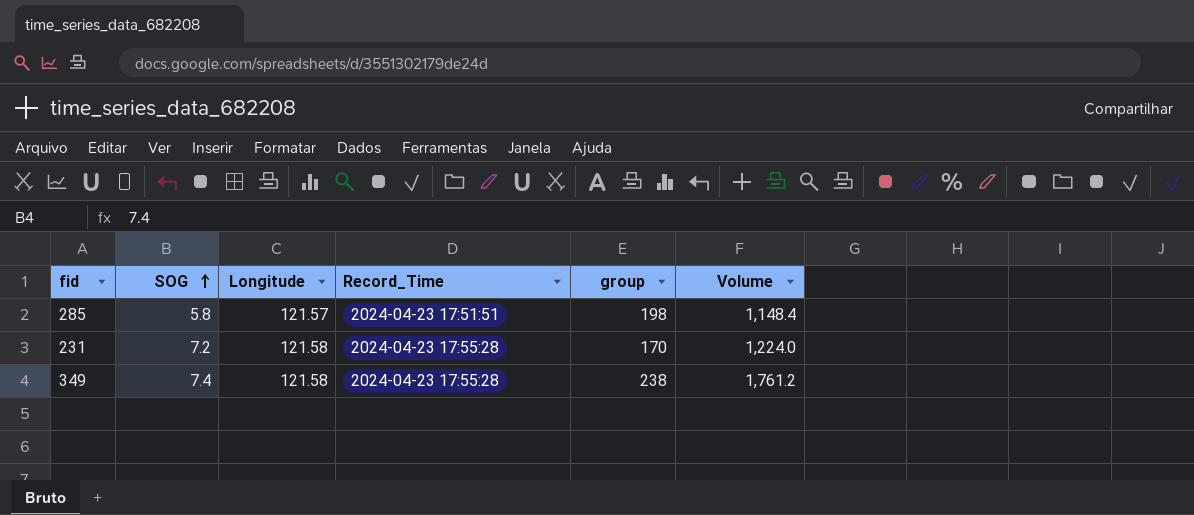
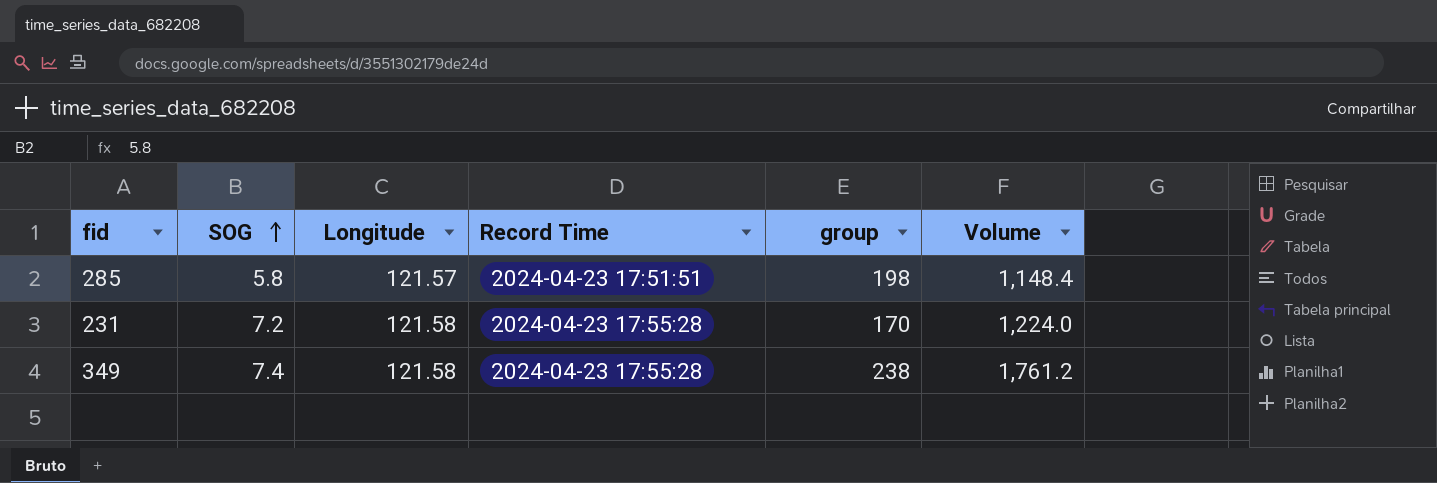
column name: Record_Time -> Record Time

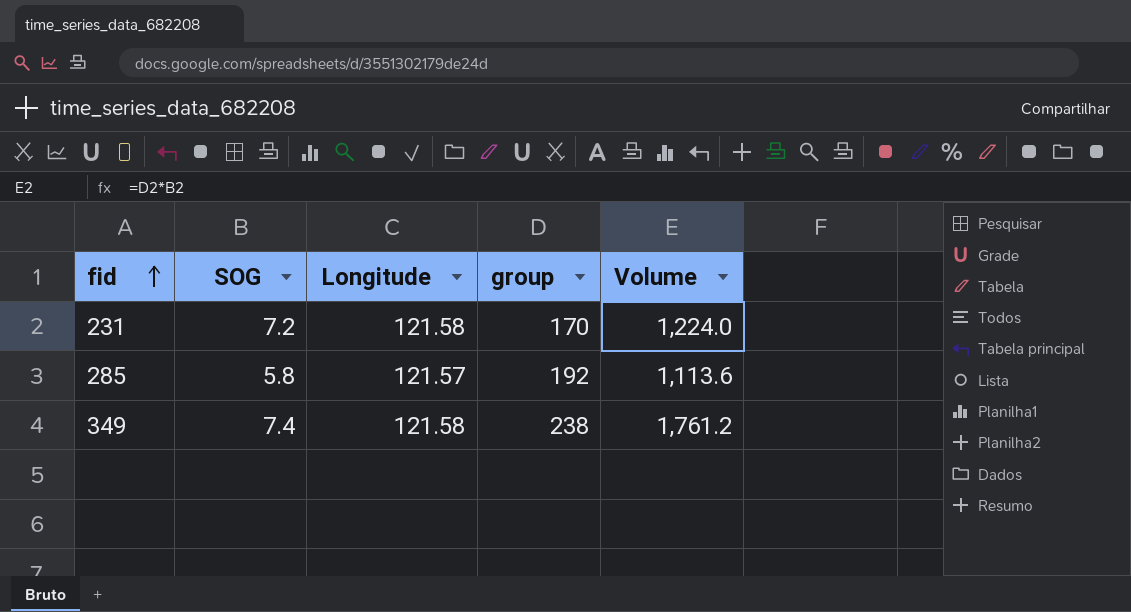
row order: SOG ascending -> fid ascending
column Record Time | position: 4 -> none
285 | group: 198 -> 192
285 | Volume: 1,148.4 -> 1,113.6

